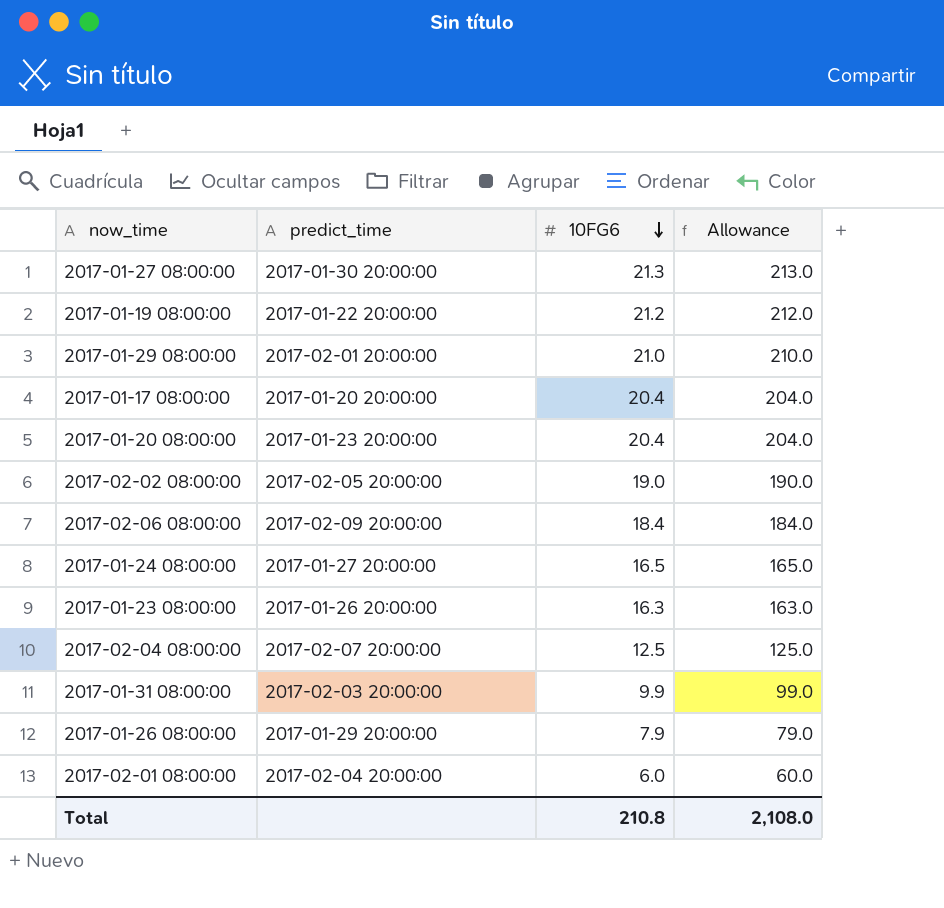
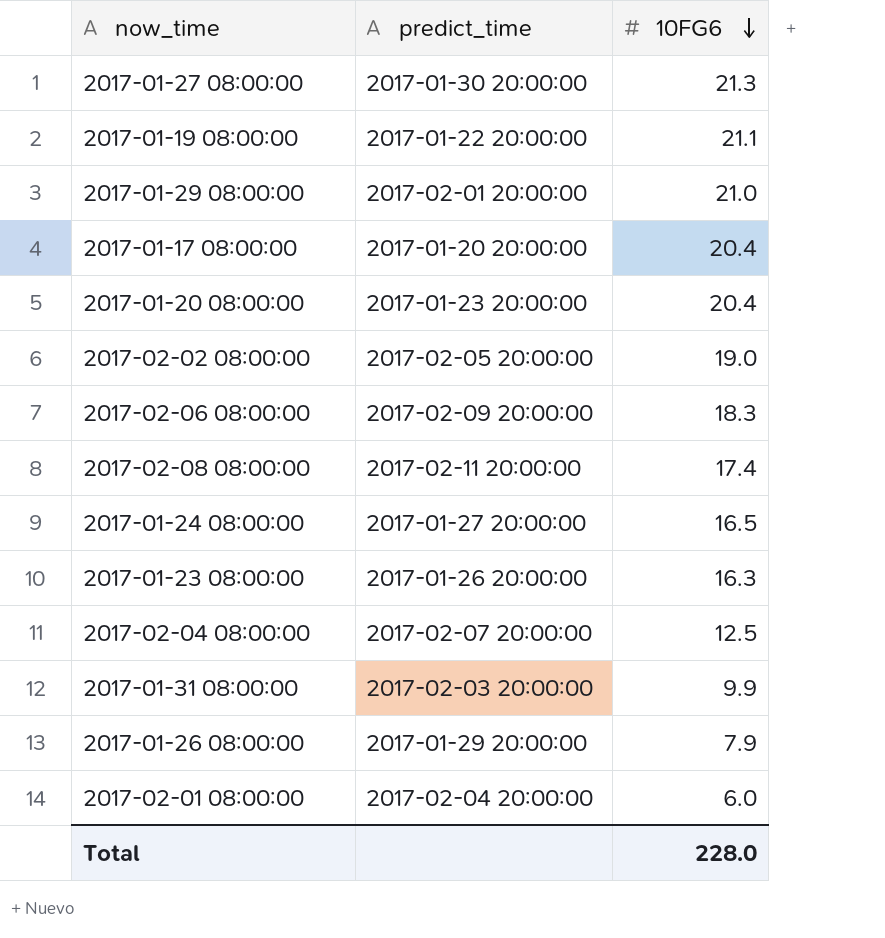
column Allowance | formula: [10FG6] * 10 -> none
2017-01-19 08:00:00 | 10FG6: 21.2 -> 21.1
2017-02-06 08:00:00 | 10FG6: 18.4 -> 18.3
row 2017-02-08 08:00:00: none -> 2017-02-11 20:00:00 | 17.4
Total | 10FG6: 210.8 -> 228.0

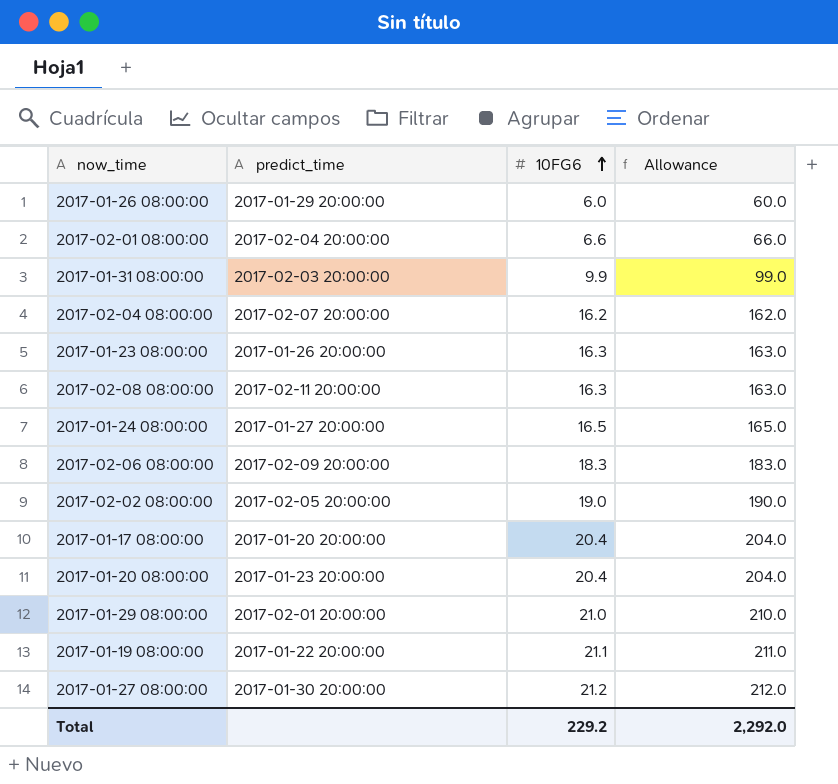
row order: 10FG6 descending -> 10FG6 ascending
column Allowance | formula: none -> [10FG6] * 10
2017-01-26 08:00:00 | 10FG6: 7.9 -> 6.0
2017-02-01 08:00:00 | 10FG6: 6.0 -> 6.6
2017-02-04 08:00:00 | 10FG6: 12.5 -> 16.2
2017-02-08 08:00:00 | 10FG6: 17.4 -> 16.3
2017-01-27 08:00:00 | 10FG6: 21.3 -> 21.2
Total | 10FG6: 228.0 -> 229.2

